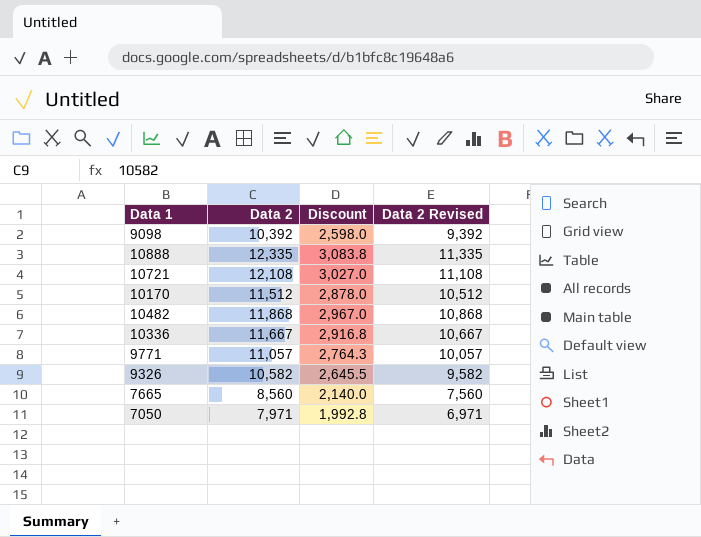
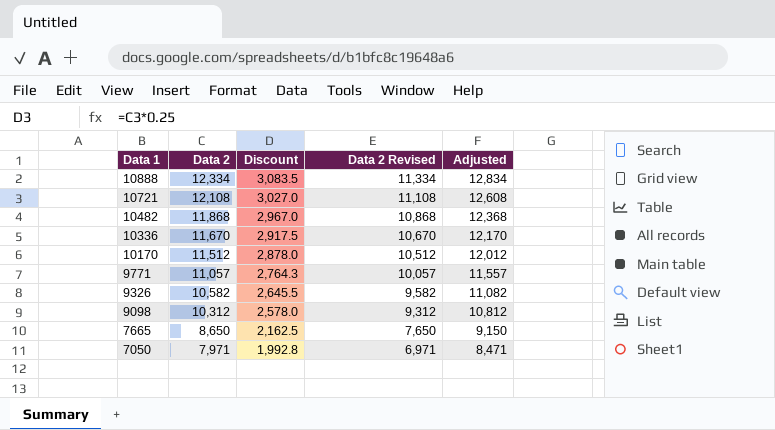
row order: none -> Data 1 descending
column Adjusted | formula: none -> [Data 2] + 500
10888 | Data 2: 12,335 -> 12,334
10888 | Discount: 3,083.8 -> 3,083.5
10888 | Data 2 Revised: 11,335 -> 11,334
10336 | Data 2: 11,667 -> 11,670
10336 | Discount: 2,916.8 -> 2,917.5
10336 | Data 2 Revised: 10,667 -> 10,670
9098 | Data 2: 10,392 -> 10,312
9098 | Discount: 2,598.0 -> 2,578.0
9098 | Data 2 Revised: 9,392 -> 9,312
7665 | Data 2: 8,560 -> 8,650
7665 | Discount: 2,140.0 -> 2,162.5
7665 | Data 2 Revised: 7,560 -> 7,650

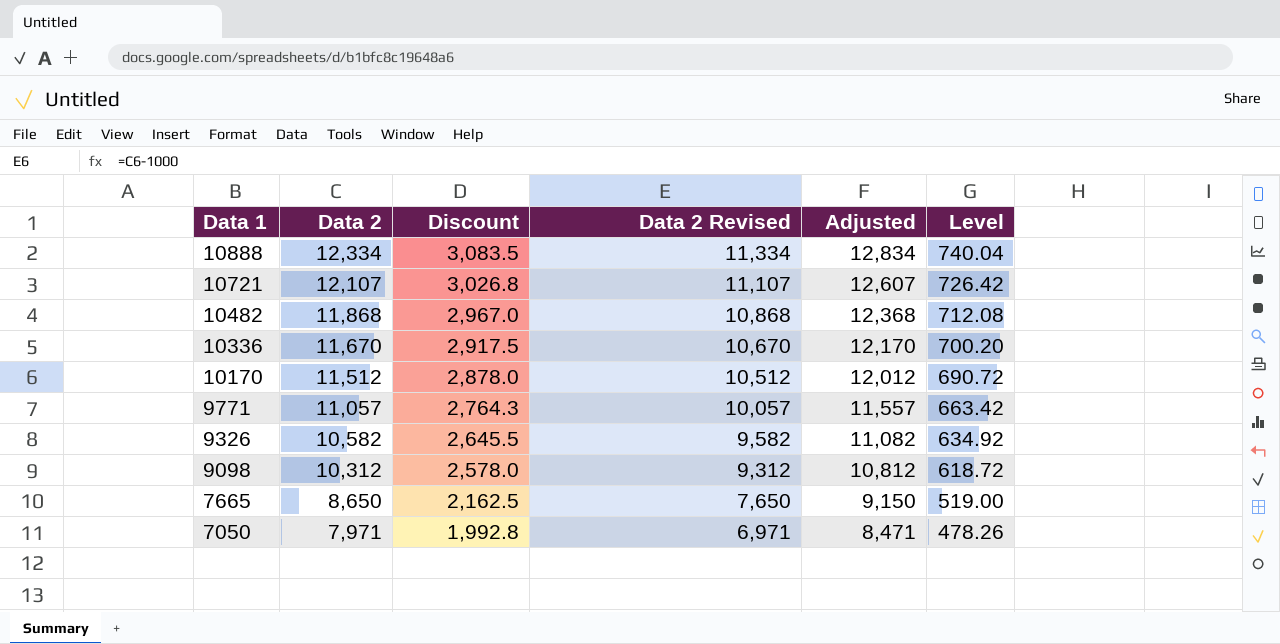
column Level | formula: none -> [Data 2] * 0.06
10721 | Data 2: 12,108 -> 12,107
10721 | Discount: 3,027.0 -> 3,026.8
10721 | Data 2 Revised: 11,108 -> 11,107
10721 | Adjusted: 12,608 -> 12,607

